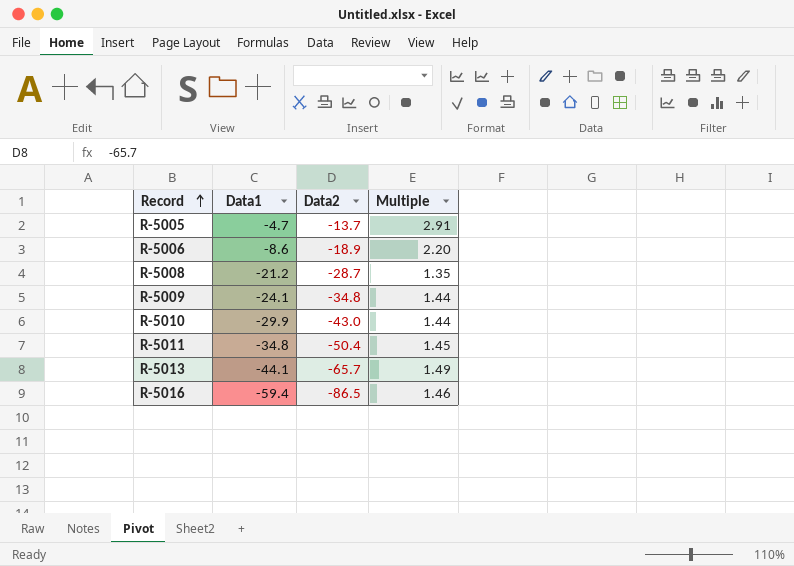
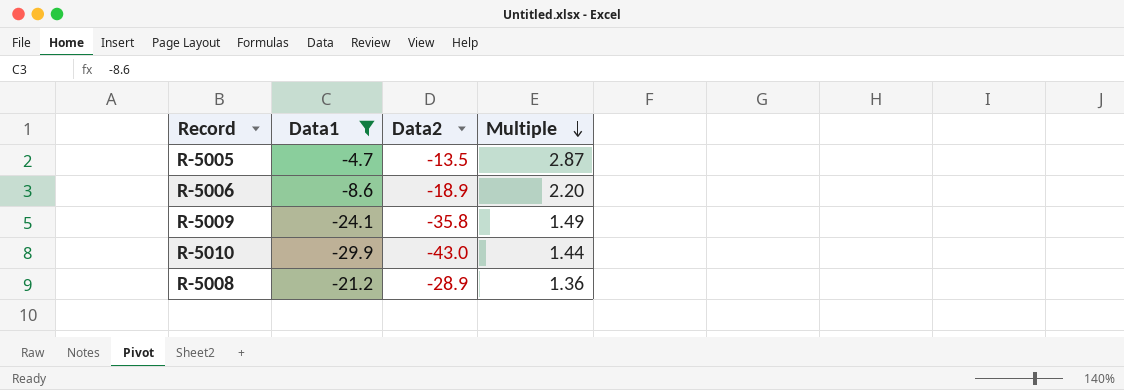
filter: none -> Data1 >= -29.9
row order: Record ascending -> Multiple descending
R-5005 | Data2: -13.7 -> -13.5
R-5005 | Multiple: 2.91 -> 2.87
R-5009 | Data2: -34.8 -> -35.8
R-5009 | Multiple: 1.44 -> 1.49
R-5008 | Data2: -28.7 -> -28.9
R-5008 | Multiple: 1.35 -> 1.36

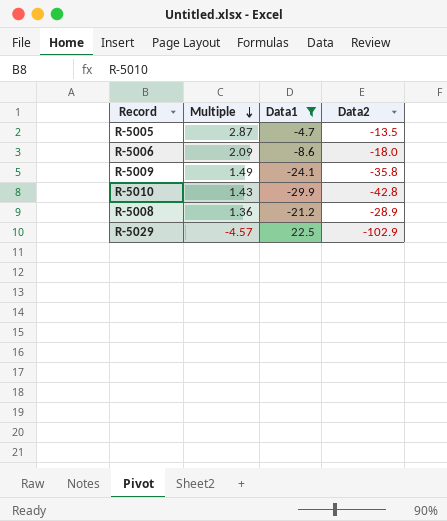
column Multiple | position: 4 -> 2
R-5006 | Multiple: 2.20 -> 2.09
R-5006 | Data2: -18.9 -> -18.0
R-5010 | Multiple: 1.44 -> 1.43
R-5010 | Data2: -43.0 -> -42.8
row R-5029: none -> -4.57 | 22.5 | -102.9

